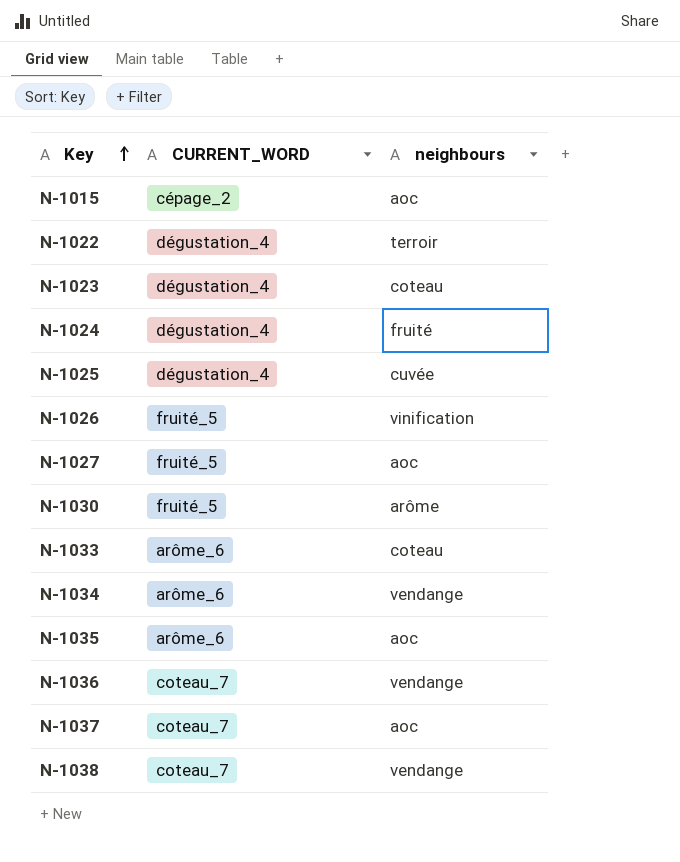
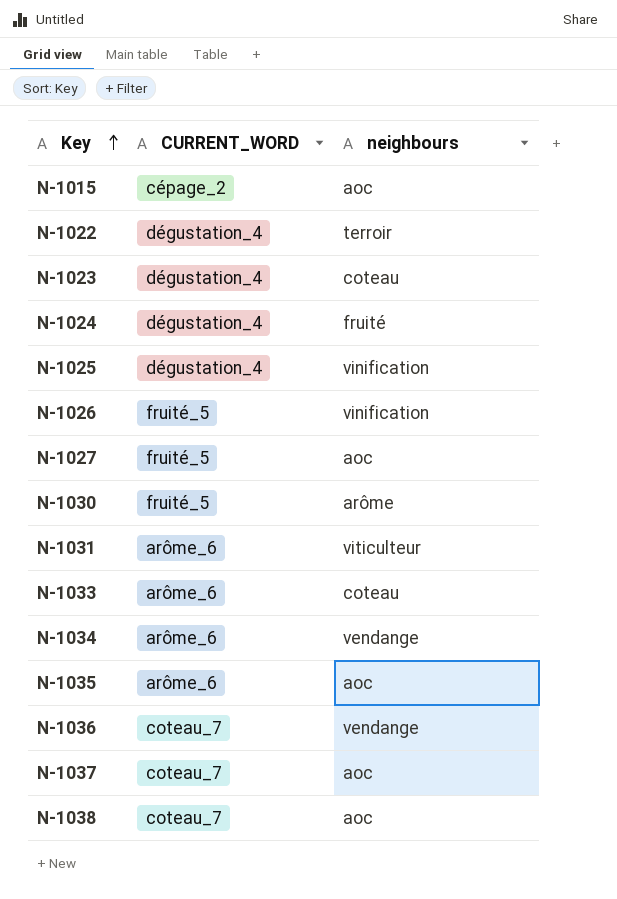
N-1025 | neighbours: cuvée -> vinification
row N-1031: none -> arôme_6 | viticulteur
N-1038 | neighbours: vendange -> aoc

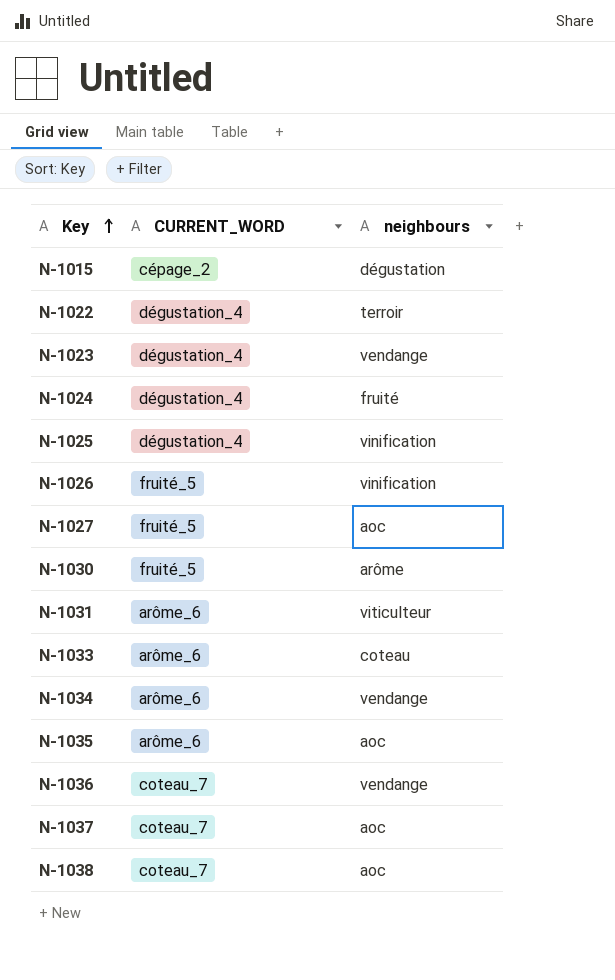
N-1015 | neighbours: aoc -> dégustation
N-1023 | neighbours: coteau -> vendange

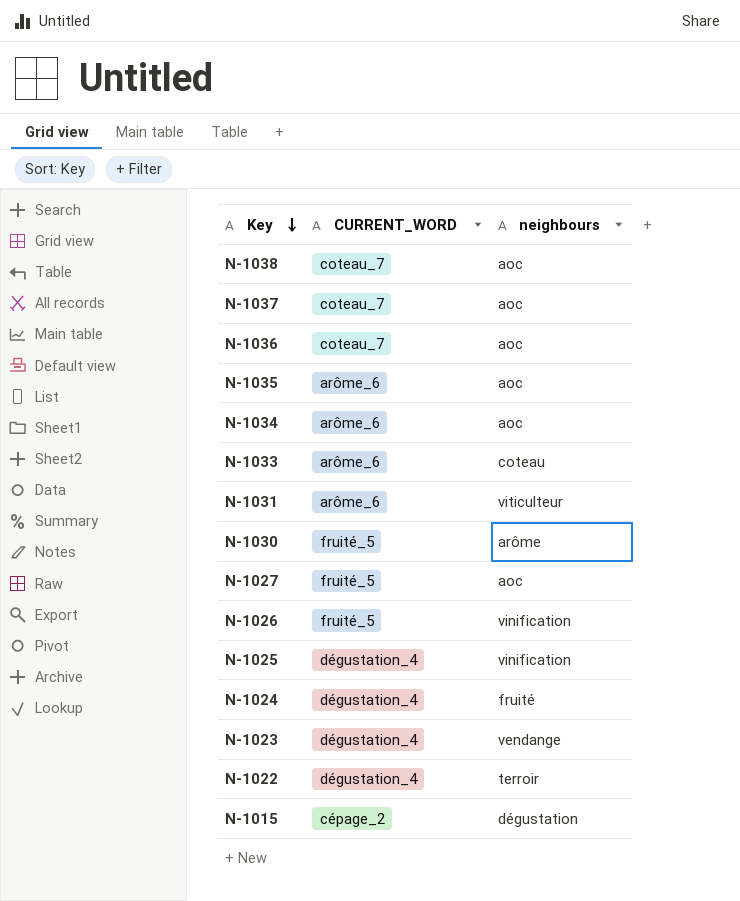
row order: Key ascending -> Key descending
N-1036 | neighbours: vendange -> aoc
N-1034 | neighbours: vendange -> aoc

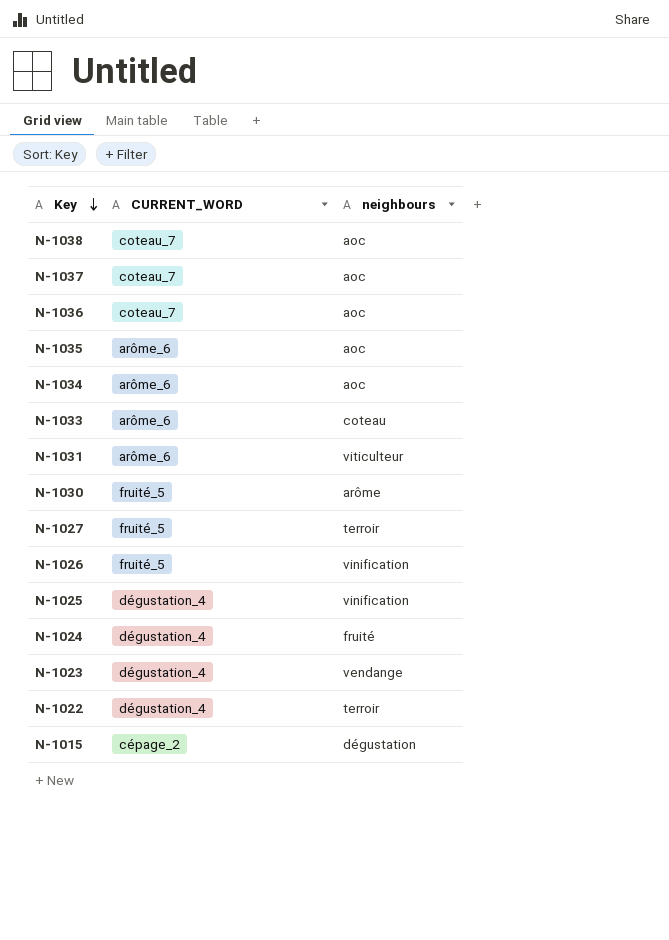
N-1027 | neighbours: aoc -> terroir

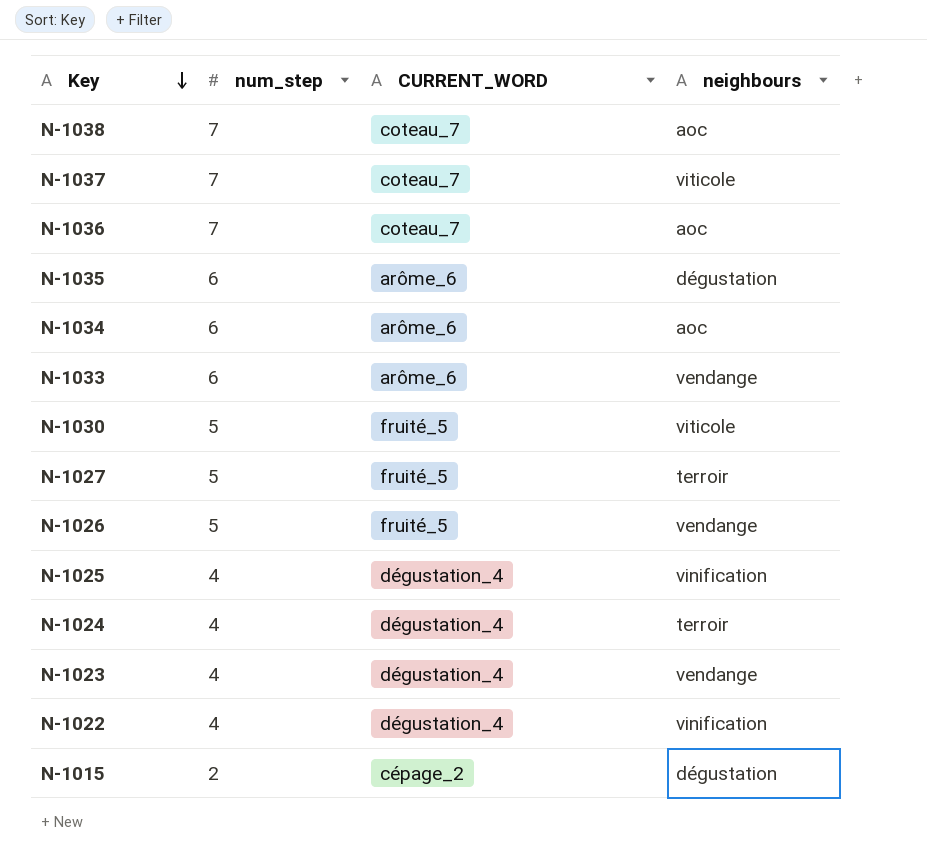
column num_step | position: none -> 2
row N-1031: arôme_6 | viticulteur -> none
N-1037 | neighbours: aoc -> viticole
N-1035 | neighbours: aoc -> dégustation
N-1033 | neighbours: coteau -> vendange
N-1030 | neighbours: arôme -> viticole
N-1026 | neighbours: vinification -> vendange
N-1024 | neighbours: fruité -> terroir
N-1022 | neighbours: terroir -> vinification

